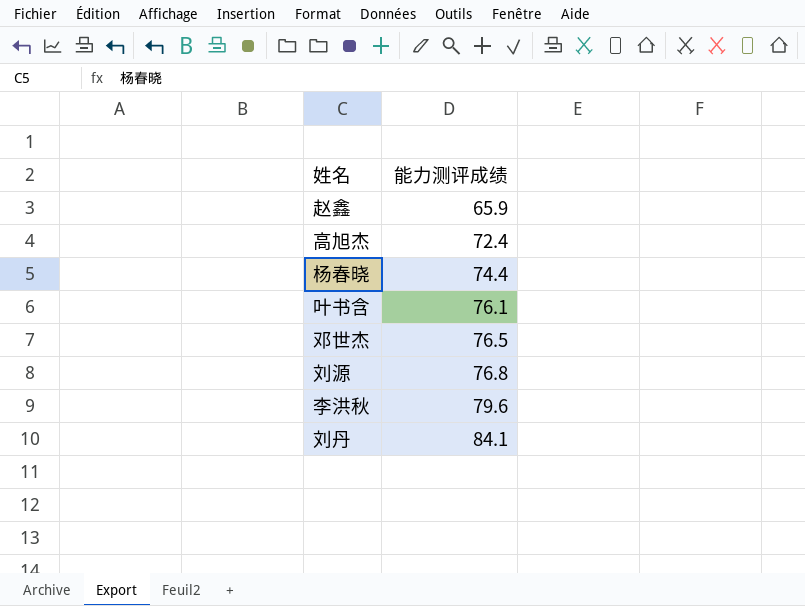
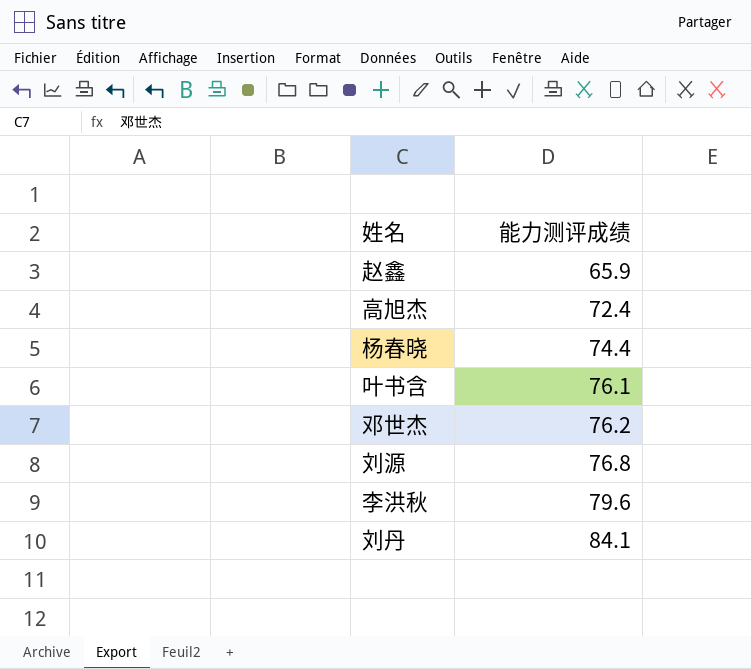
邓世杰 | 能力测评成绩: 76.5 -> 76.2

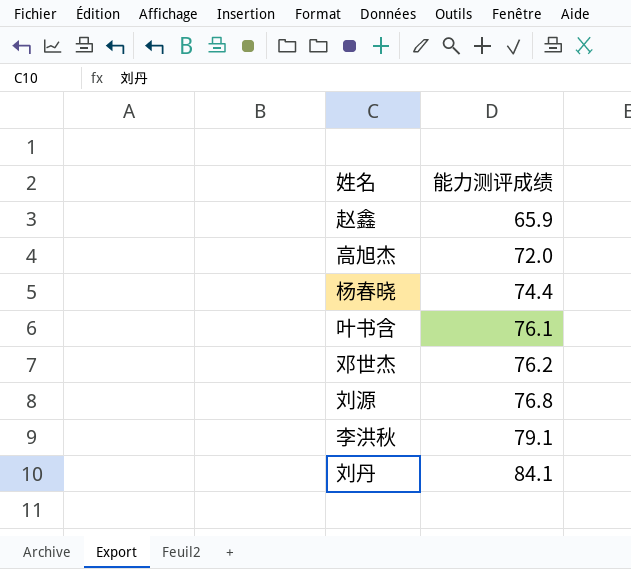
高旭杰 | 能力测评成绩: 72.4 -> 72.0
李洪秋 | 能力测评成绩: 79.6 -> 79.1

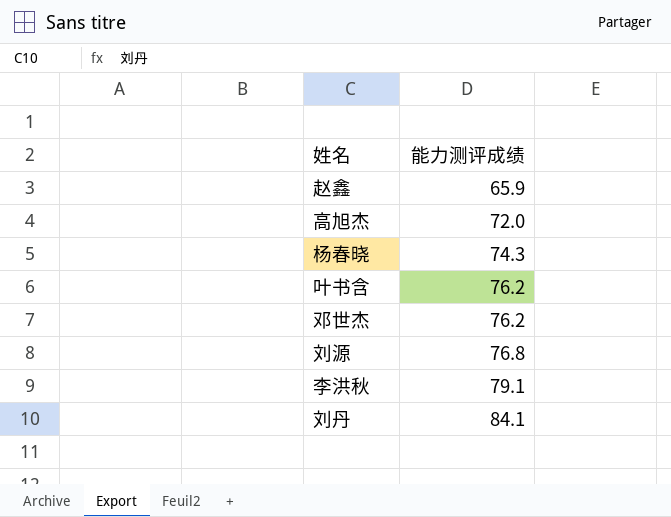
杨春晓 | 能力测评成绩: 74.4 -> 74.3
叶书含 | 能力测评成绩: 76.1 -> 76.2

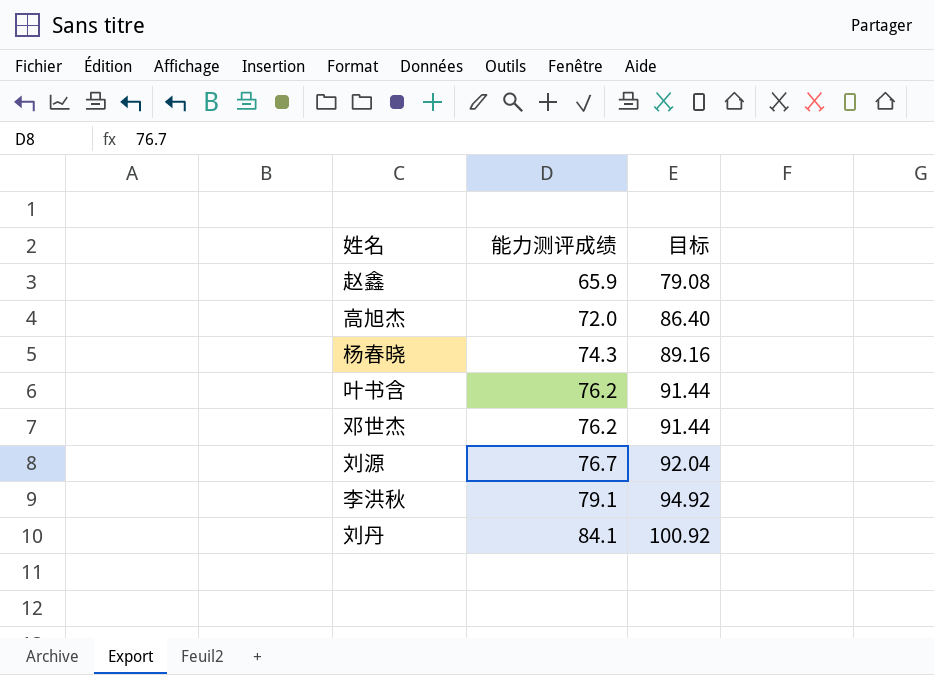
column 目标 | formula: none -> [能力测评成绩] * 1.2
刘源 | 能力测评成绩: 76.8 -> 76.7

